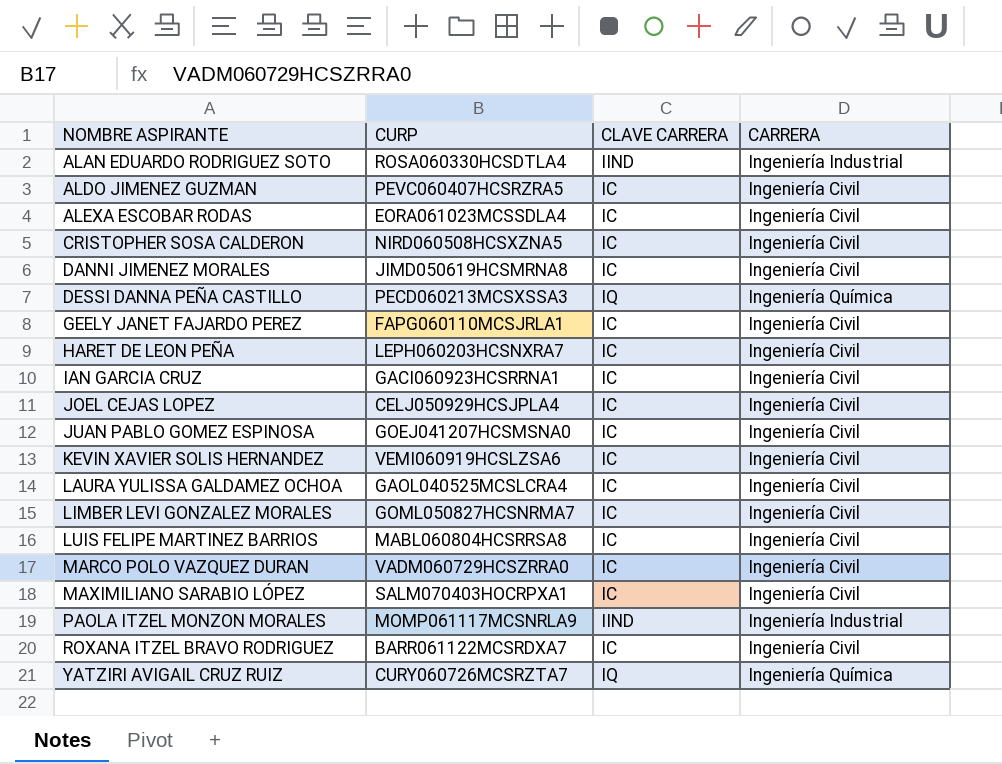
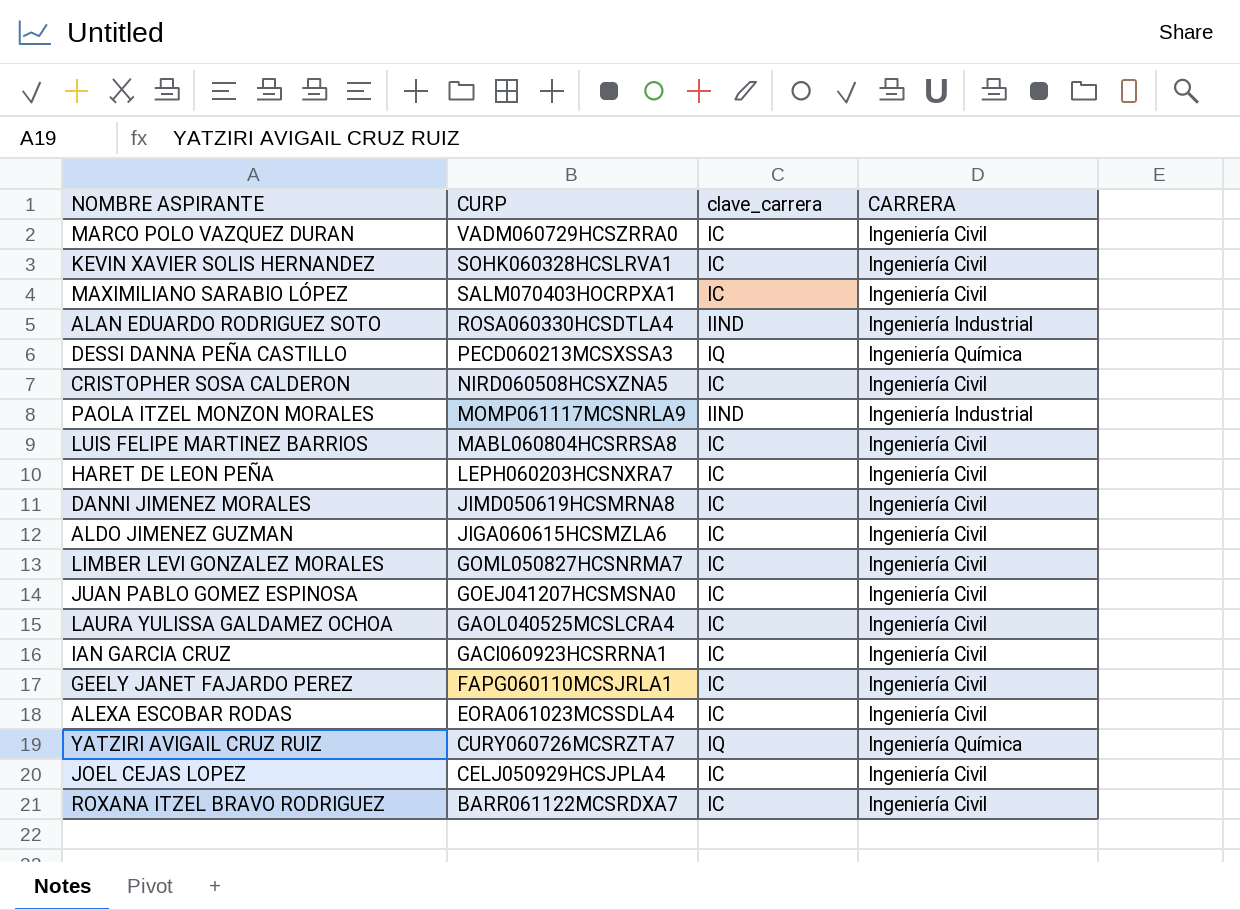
row order: NOMBRE ASPIRANTE ascending -> CURP descending
column name: CLAVE CARRERA -> clave_carrera
KEVIN XAVIER SOLIS HERNANDEZ | CURP: VEMI060919HCSLZSA6 -> SOHK060328HCSLRVA1
ALDO JIMENEZ GUZMAN | CURP: PEVC060407HCSRZRA5 -> JIGA060615HCSMZLA6

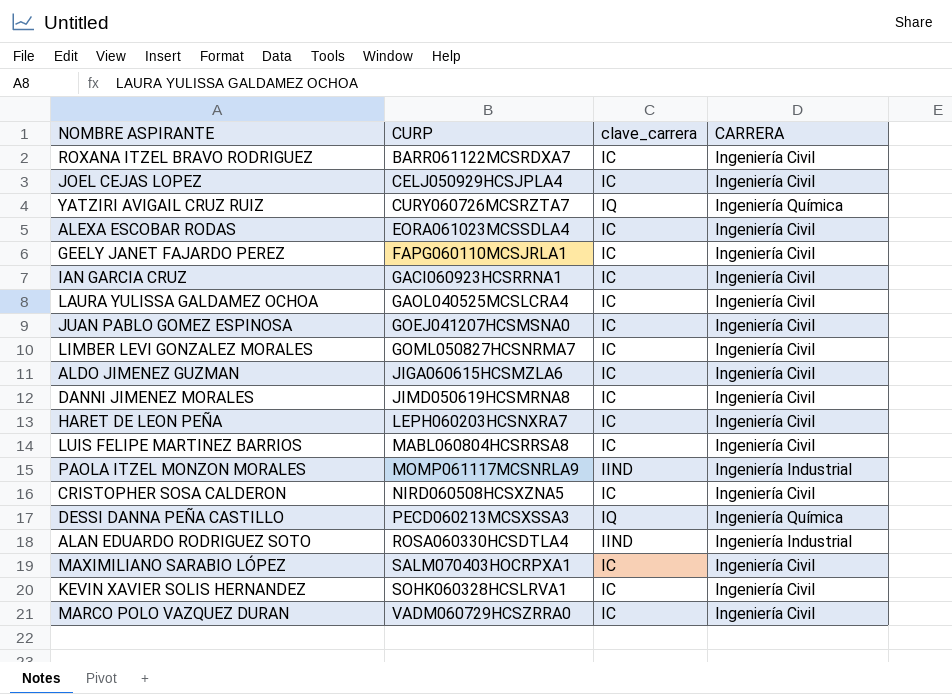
row order: CURP descending -> CURP ascending

